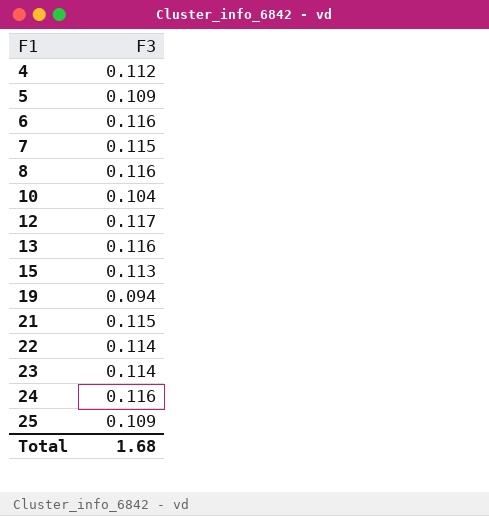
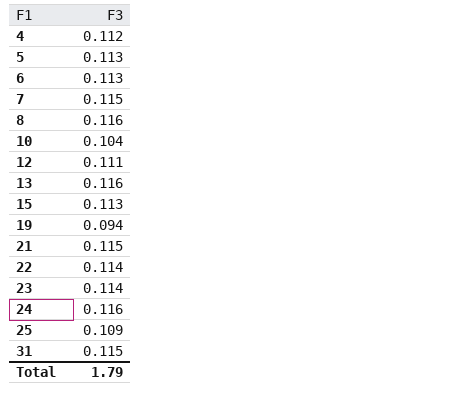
5 | F3: 0.109 -> 0.113
6 | F3: 0.116 -> 0.113
12 | F3: 0.117 -> 0.111
row 31: none -> 0.115
Total | F3: 1.68 -> 1.79

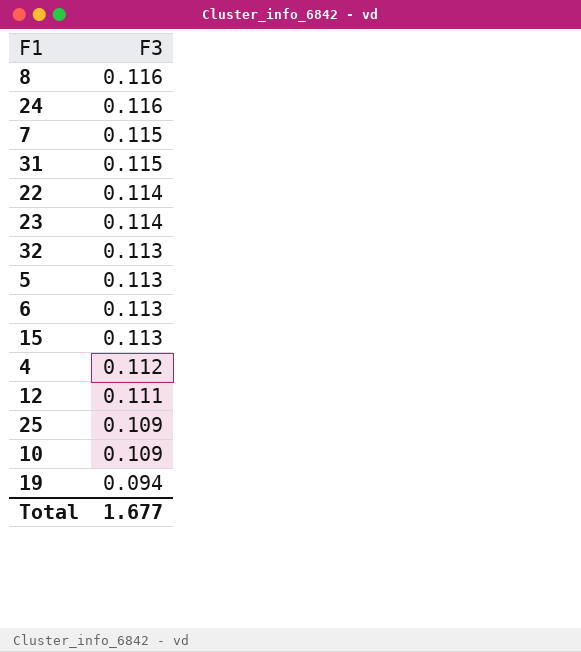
row order: F1 ascending -> F3 descending
row 13: 0.116 -> none
row 21: 0.115 -> none
row 32: none -> 0.113
10 | F3: 0.104 -> 0.109
Total | F3: 1.79 -> 1.677

